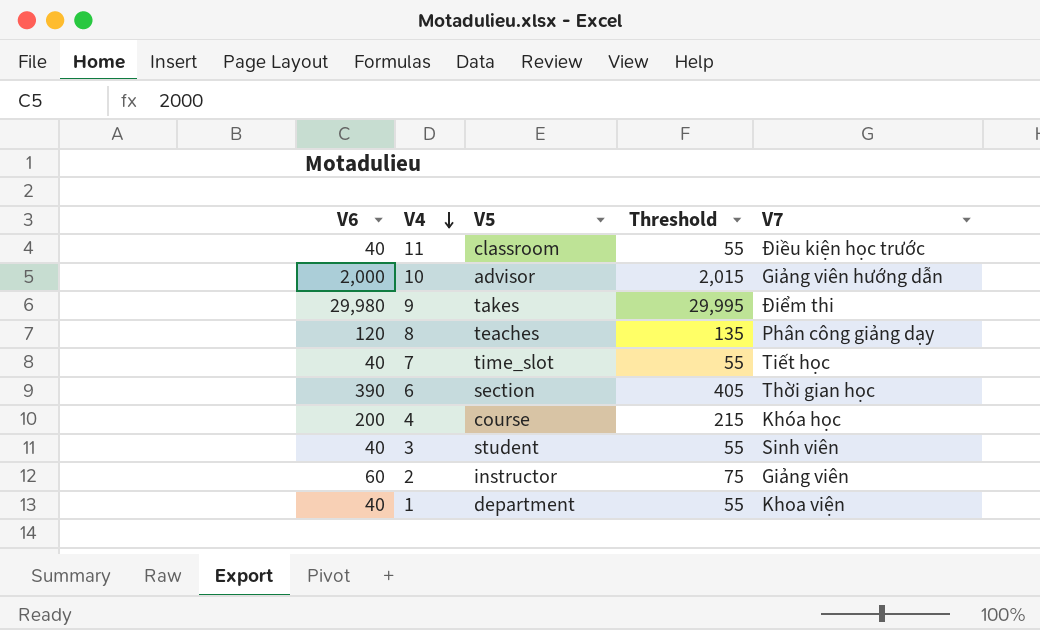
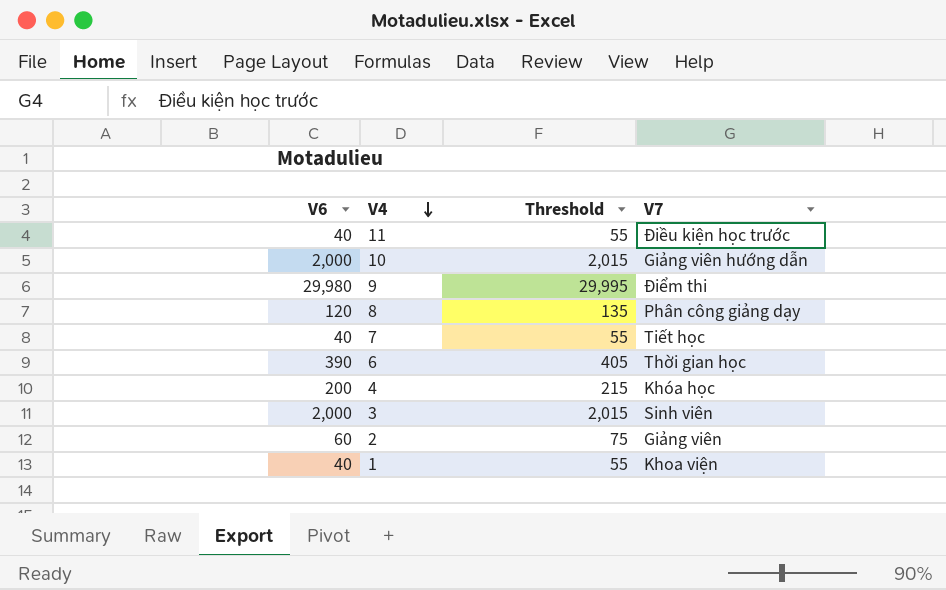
column V5 | position: 3 -> none
3 | V6: 40 -> 2,000
3 | Threshold: 55 -> 2,015

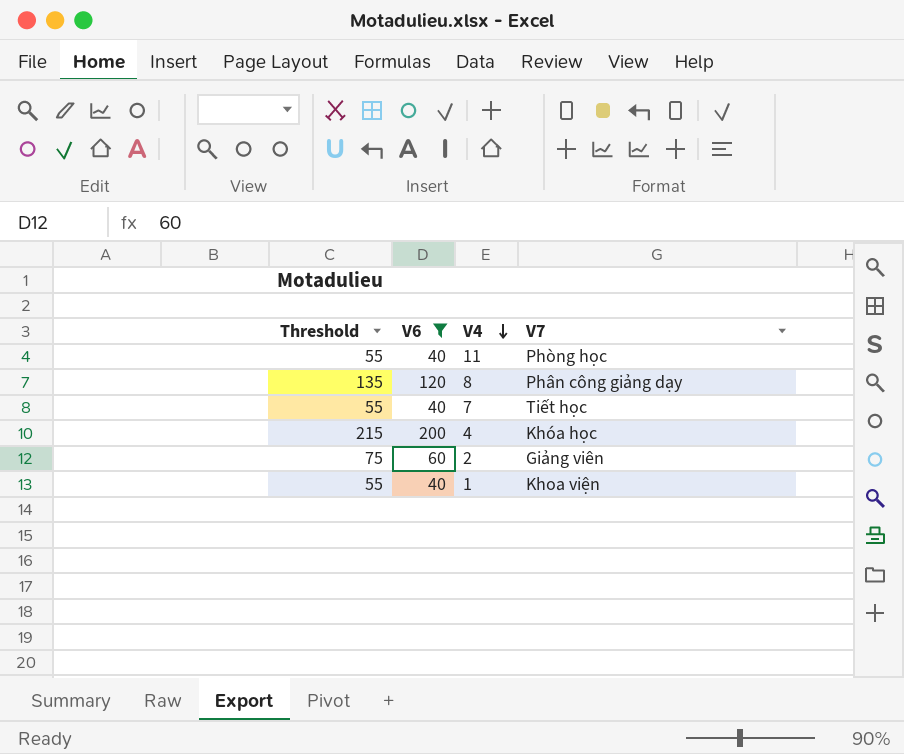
filter: none -> V6 <= 200
column Threshold | position: 3 -> 1
11 | V7: Điều kiện học trước -> Phòng học

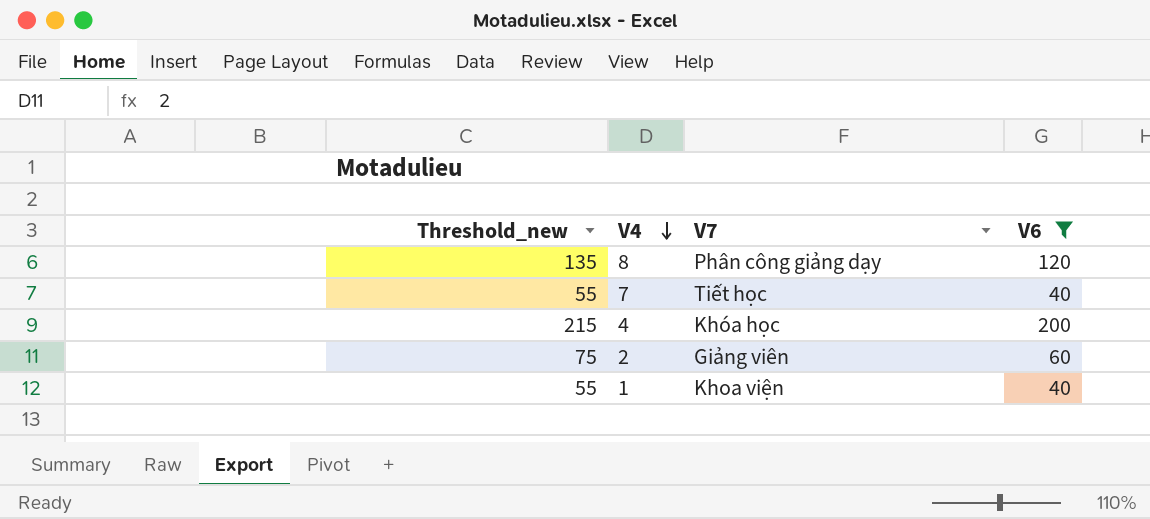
column name: Threshold -> Threshold_new
column V6 | position: 2 -> 4
row 11: 55 | 40 | Phòng học -> none

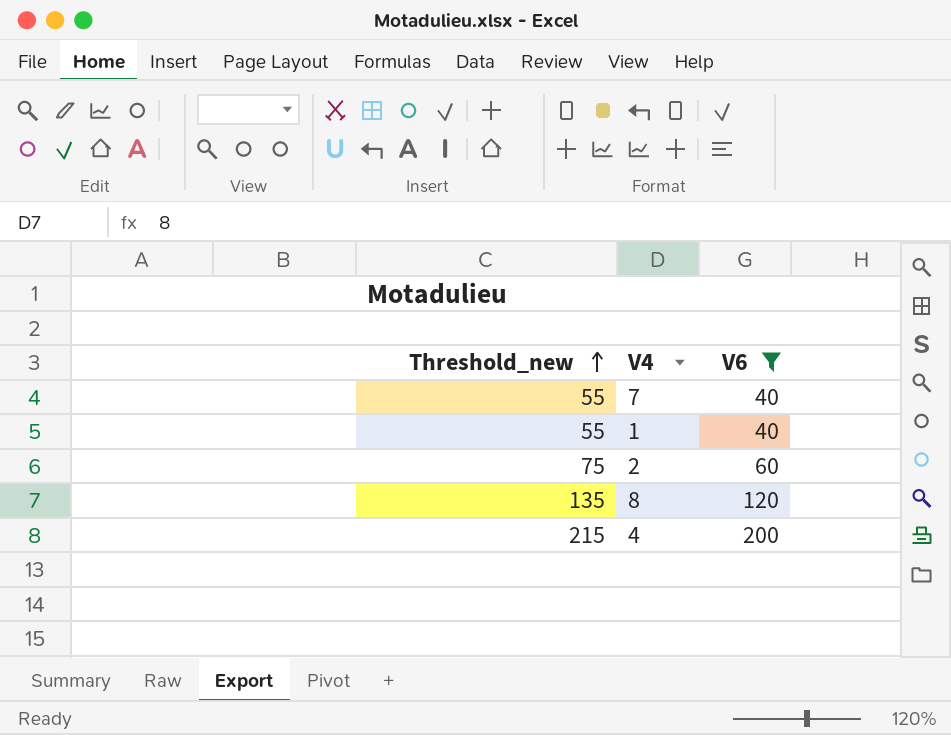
row order: V4 descending -> Threshold_new ascending
column V7 | position: 3 -> none

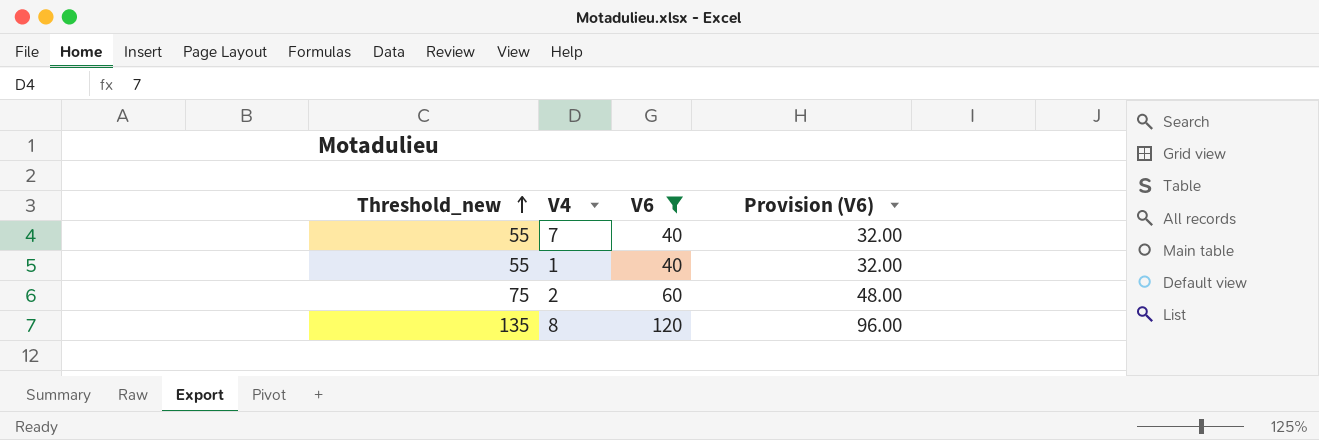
column Provision (V6) | formula: none -> [V6] * 0.8
row 4: 215 | 200 -> none

